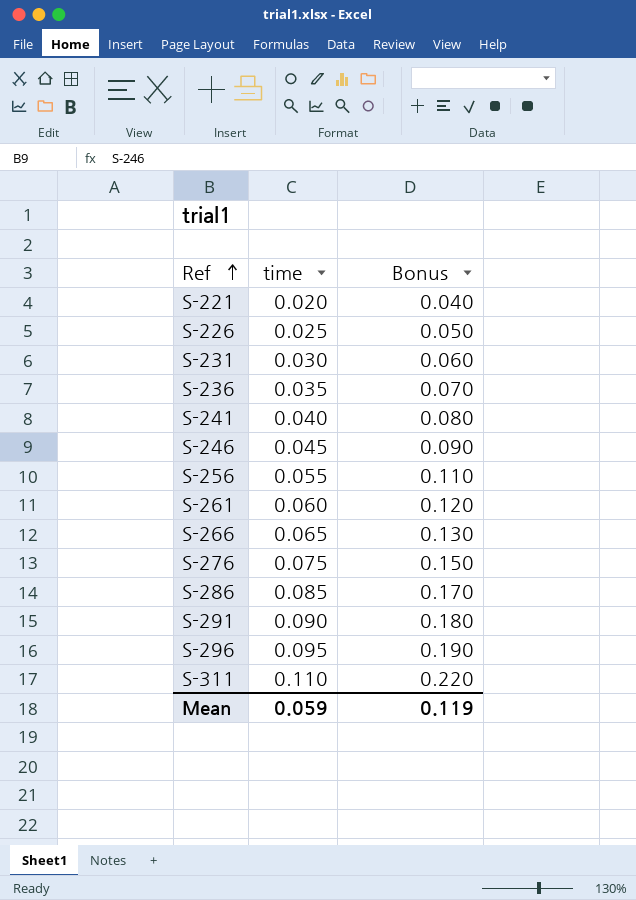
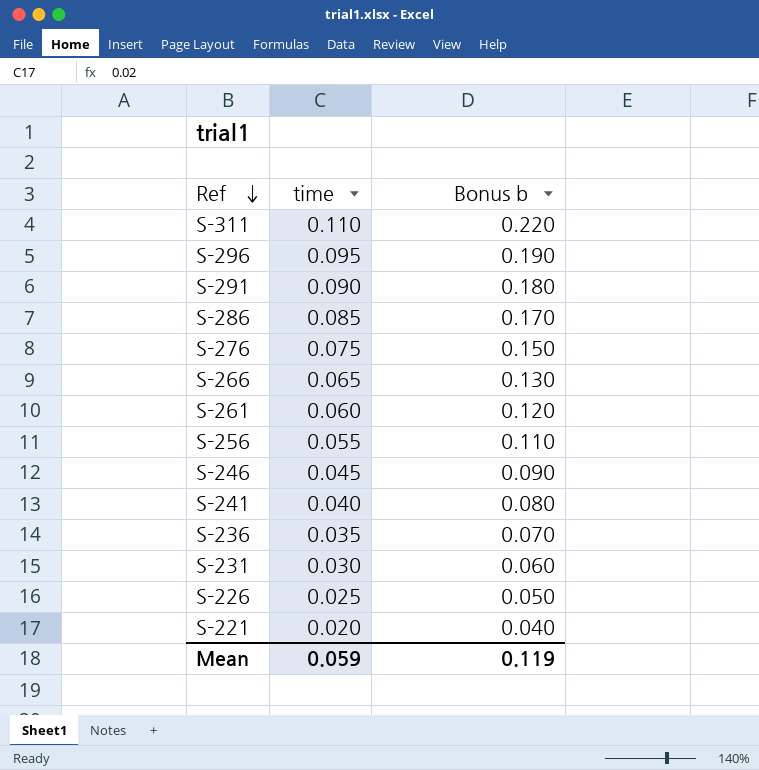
row order: Ref ascending -> Ref descending
column name: Bonus -> Bonus b

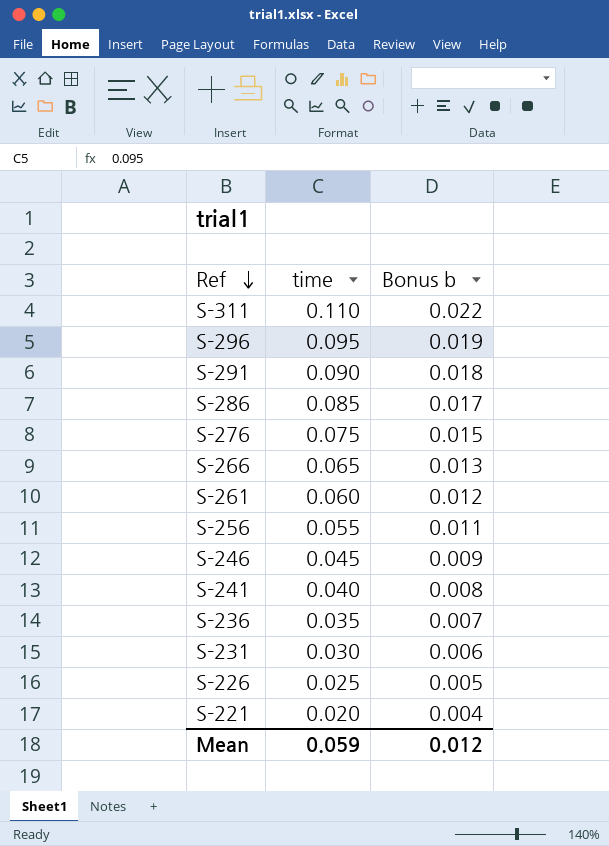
column Bonus b | formula: [time] * 2 -> [time] * 0.2
Mean | Bonus b: 0.119 -> 0.012

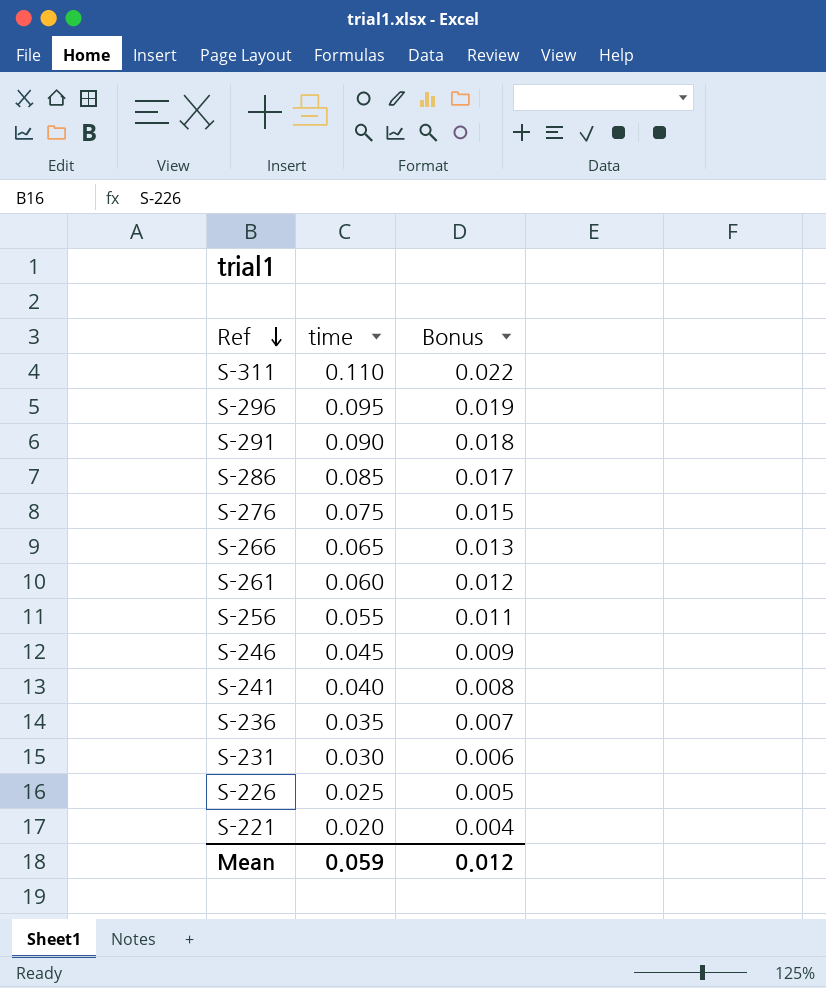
column name: Bonus b -> Bonus

